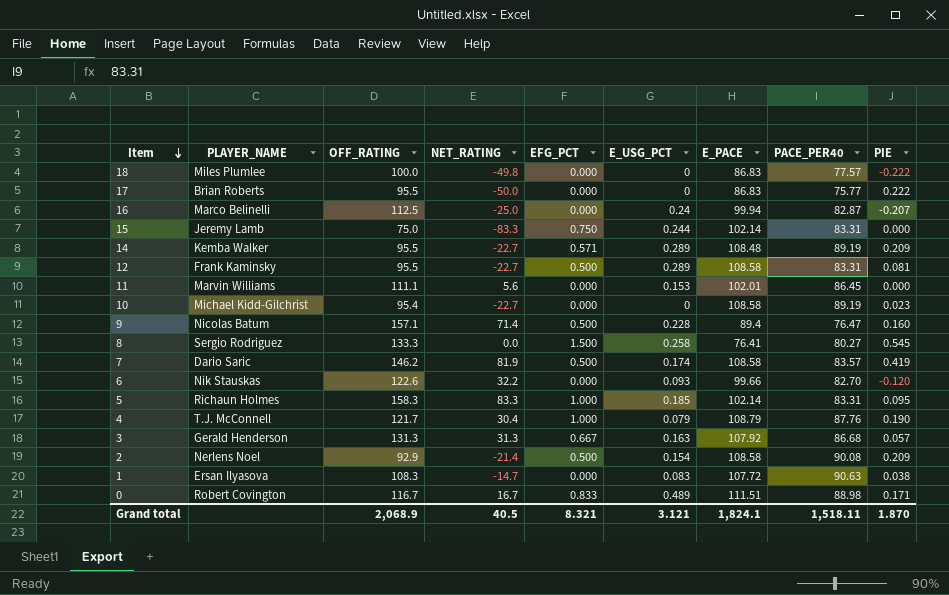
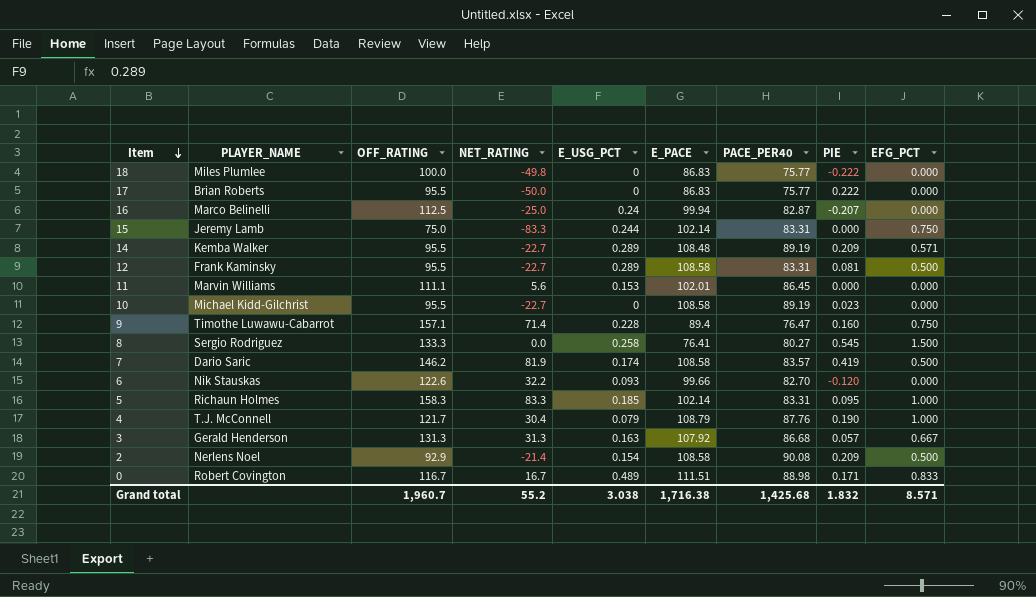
column EFG_PCT | position: 5 -> 9
row 1: Ersan Ilyasova | 108.3 | -14.7 | 0.000 | 0.083 | 107.72 | 90.63 | 0.038 -> none
18 | PACE_PER40: 77.57 -> 75.77
10 | OFF_RATING: 95.4 -> 95.5
9 | PLAYER_NAME: Nicolas Batum -> Timothe Luwawu-Cabarrot
9 | EFG_PCT: 0.500 -> 0.750
Grand total | OFF_RATING: 2,068.9 -> 1,960.7
Grand total | NET_RATING: 40.5 -> 55.2
Grand total | E_USG_PCT: 3.121 -> 3.038
Grand total | E_PACE: 1,824.1 -> 1,716.38
Grand total | PACE_PER40: 1,518.11 -> 1,425.68
Grand total | PIE: 1.870 -> 1.832
Grand total | EFG_PCT: 8.321 -> 8.571

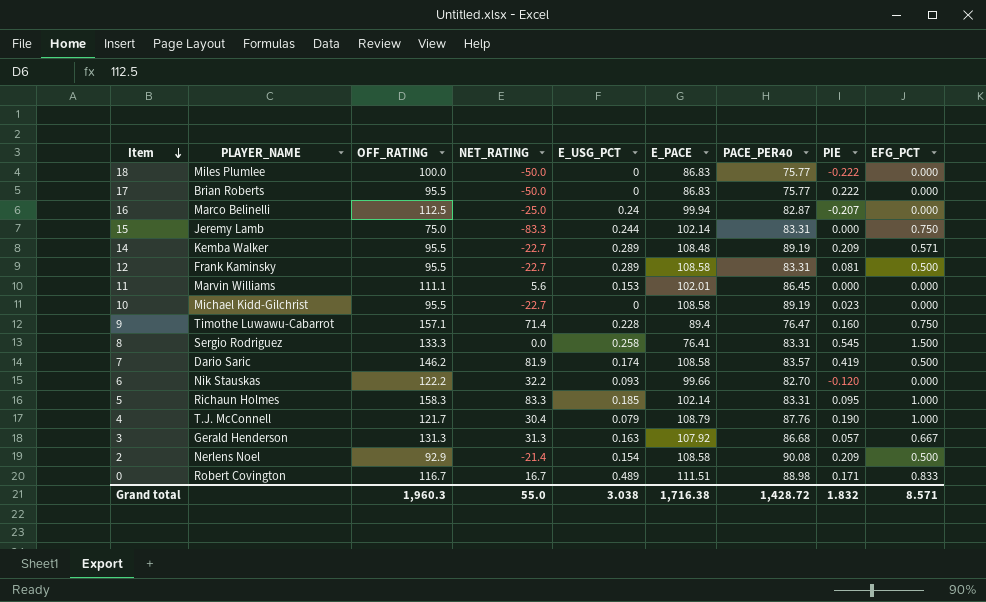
18 | NET_RATING: -49.8 -> -50.0
8 | PACE_PER40: 80.27 -> 83.31
6 | OFF_RATING: 122.6 -> 122.2
Grand total | OFF_RATING: 1,960.7 -> 1,960.3
Grand total | NET_RATING: 55.2 -> 55.0
Grand total | PACE_PER40: 1,425.68 -> 1,428.72

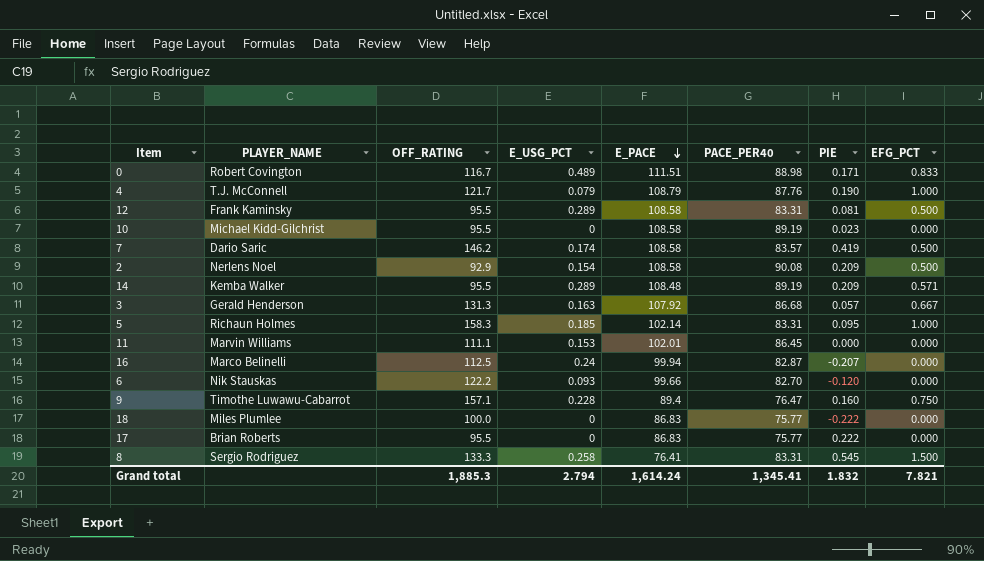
row order: Item descending -> E_PACE descending
column NET_RATING | position: 4 -> none
row 15: Jeremy Lamb | 75.0 | -83.3 | 0.244 | 102.14 | 83.31 | 0.000 | 0.750 -> none
Grand total | OFF_RATING: 1,960.3 -> 1,885.3
Grand total | E_USG_PCT: 3.038 -> 2.794
Grand total | E_PACE: 1,716.38 -> 1,614.24
Grand total | PACE_PER40: 1,428.72 -> 1,345.41
Grand total | EFG_PCT: 8.571 -> 7.821

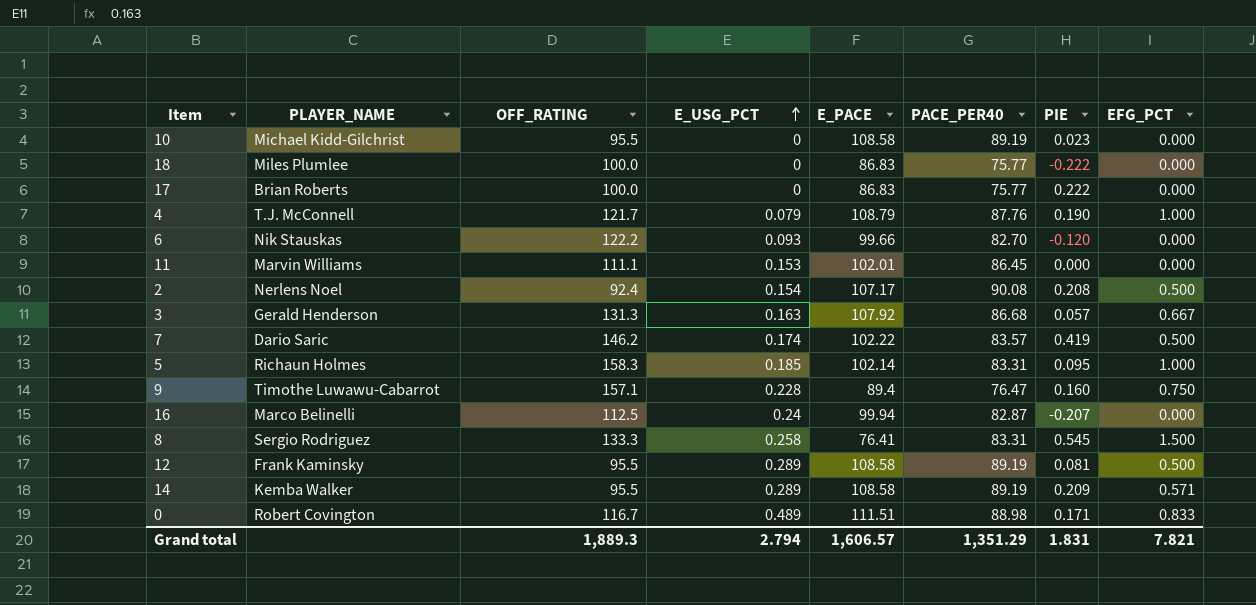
row order: E_PACE descending -> E_USG_PCT ascending
17 | OFF_RATING: 95.5 -> 100.0
2 | OFF_RATING: 92.9 -> 92.4
2 | E_PACE: 108.58 -> 107.17
2 | PIE: 0.209 -> 0.208
7 | E_PACE: 108.58 -> 102.22
12 | PACE_PER40: 83.31 -> 89.19
14 | E_PACE: 108.48 -> 108.58
Grand total | OFF_RATING: 1,885.3 -> 1,889.3
Grand total | E_PACE: 1,614.24 -> 1,606.57
Grand total | PACE_PER40: 1,345.41 -> 1,351.29
Grand total | PIE: 1.832 -> 1.831

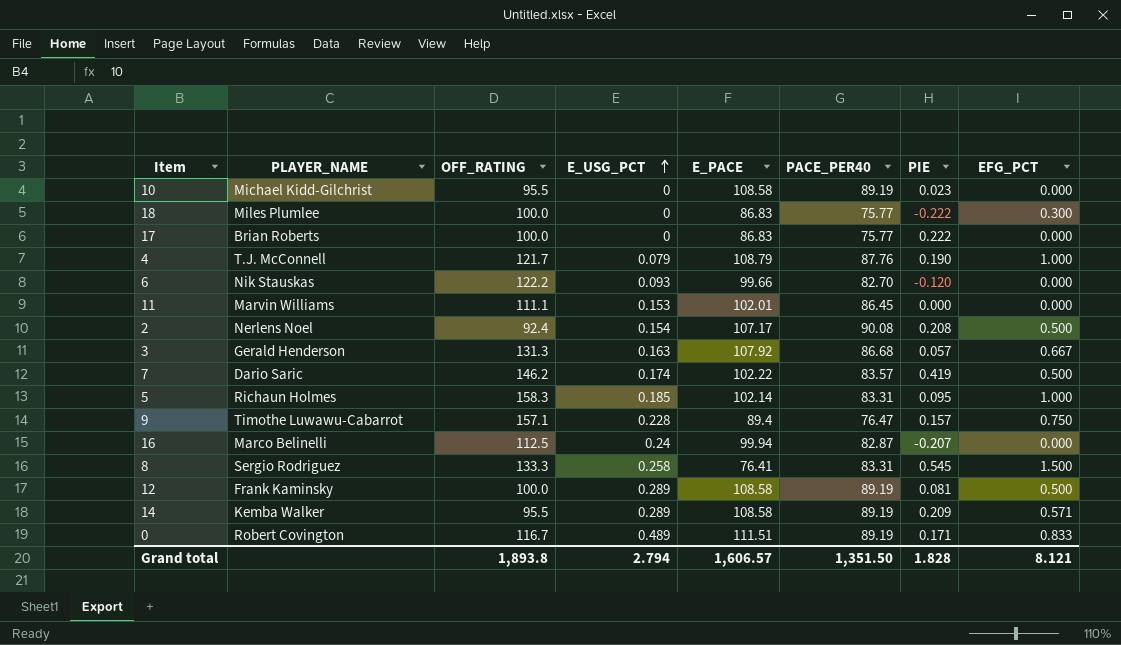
18 | EFG_PCT: 0.000 -> 0.300
9 | PIE: 0.160 -> 0.157
12 | OFF_RATING: 95.5 -> 100.0
0 | PACE_PER40: 88.98 -> 89.19
Grand total | OFF_RATING: 1,889.3 -> 1,893.8
Grand total | PACE_PER40: 1,351.29 -> 1,351.50
Grand total | PIE: 1.831 -> 1.828
Grand total | EFG_PCT: 7.821 -> 8.121

